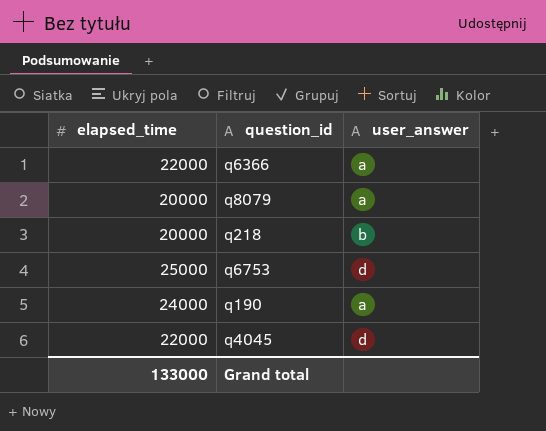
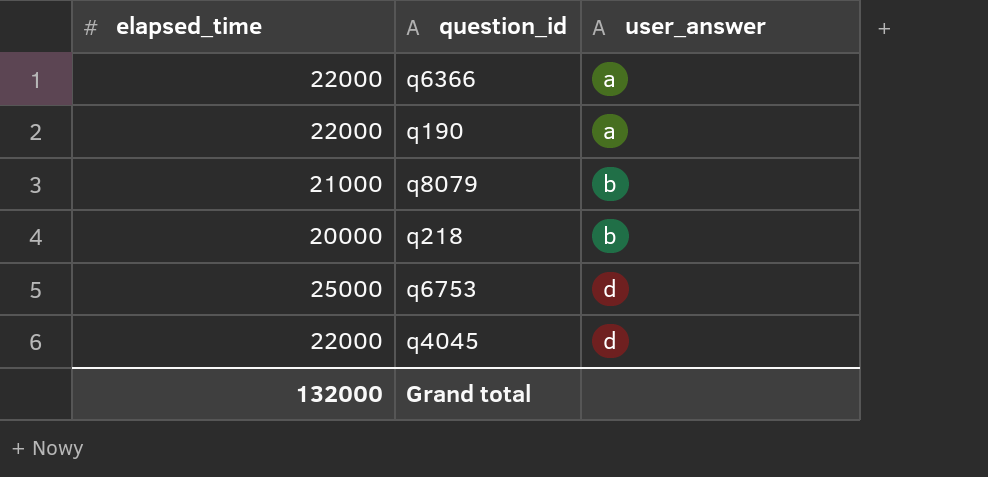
row order: none -> user_answer ascending
q190 | elapsed_time: 24000 -> 22000
q8079 | elapsed_time: 20000 -> 21000
q8079 | user_answer: a -> b
Grand total | elapsed_time: 133000 -> 132000

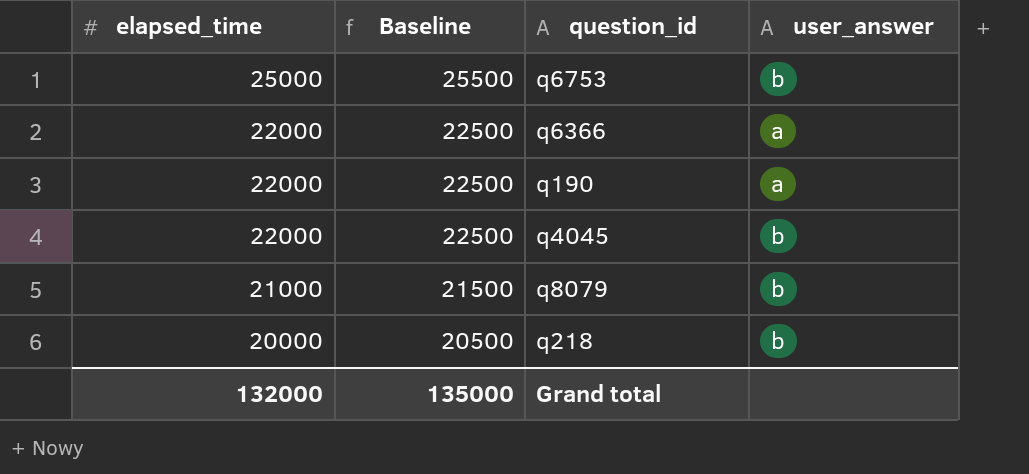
row order: user_answer ascending -> elapsed_time descending
column Baseline | formula: none -> [elapsed_time] + 500
q6753 | user_answer: d -> b
q4045 | user_answer: d -> b

